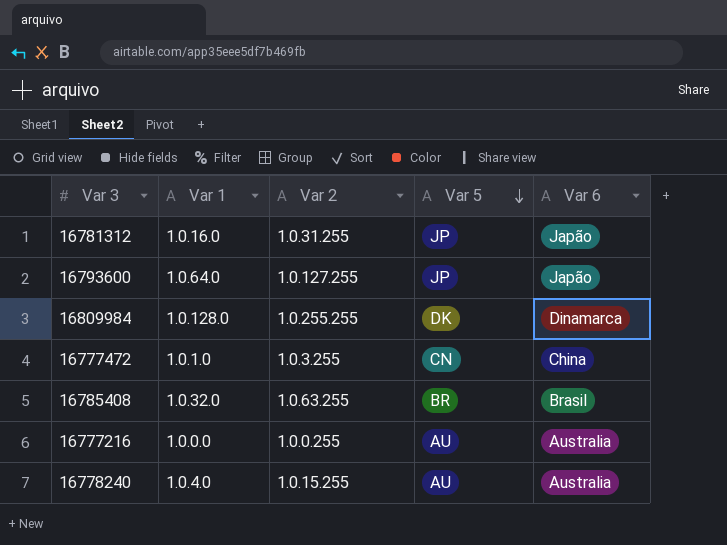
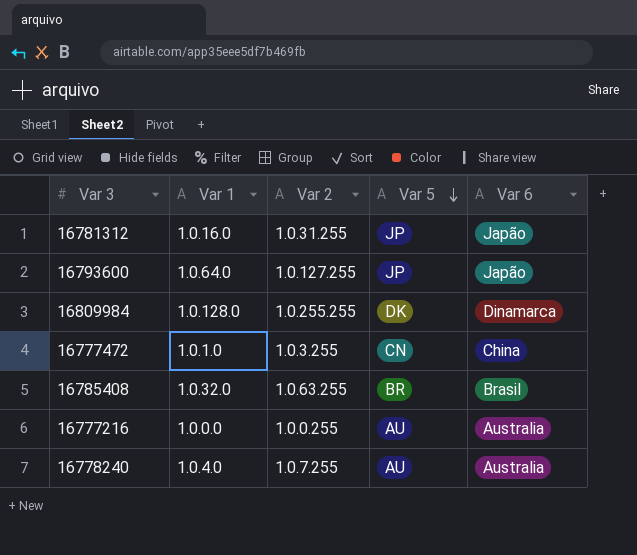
16778240 | Var 2: 1.0.15.255 -> 1.0.7.255

